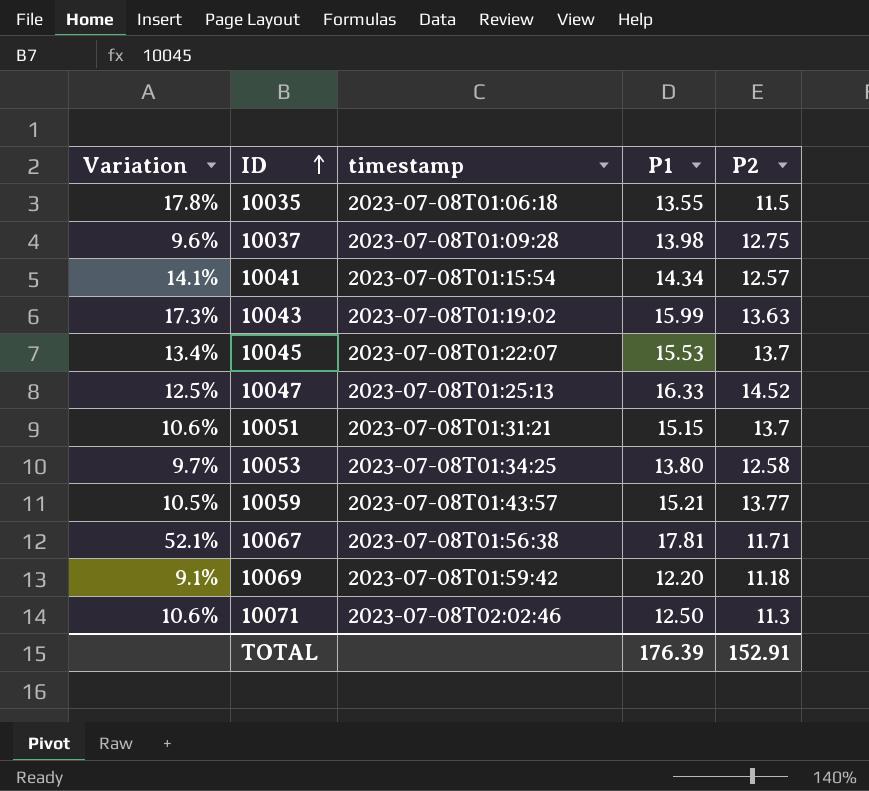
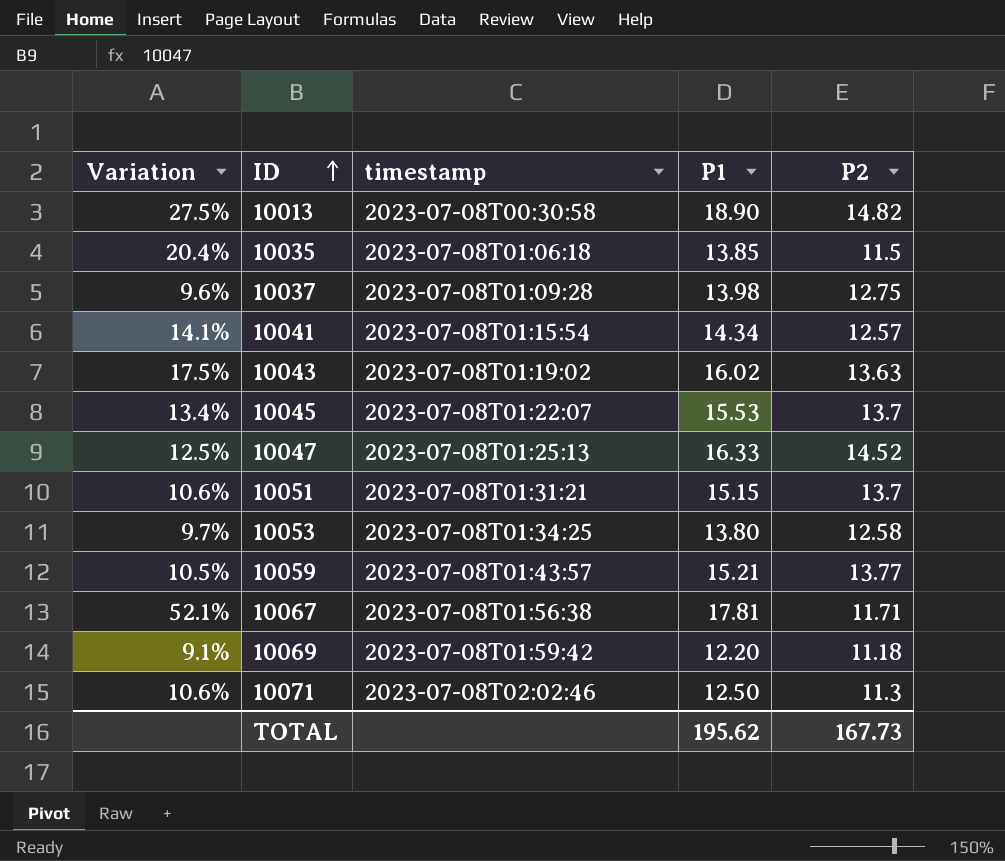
row 10013: none -> 27.5% | 2023-07-08T00:30:58 | 18.90 | 14.82
10035 | Variation: 17.8% -> 20.4%
10035 | P1: 13.55 -> 13.85
10043 | Variation: 17.3% -> 17.5%
10043 | P1: 15.99 -> 16.02
TOTAL | P1: 176.39 -> 195.62
TOTAL | P2: 152.91 -> 167.73

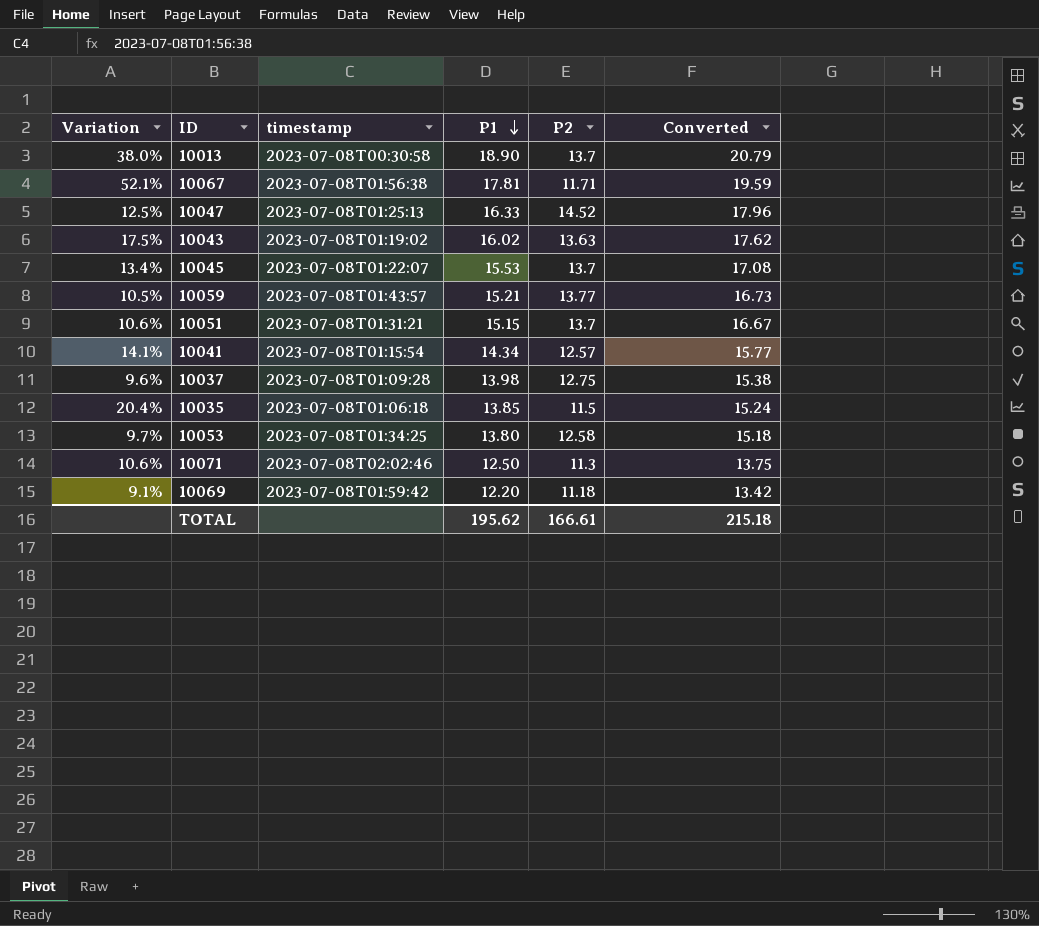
row order: ID ascending -> P1 descending
column Converted | formula: none -> [P1] * 1.1
10013 | Variation: 27.5% -> 38.0%
10013 | P2: 14.82 -> 13.7
TOTAL | P2: 167.73 -> 166.61

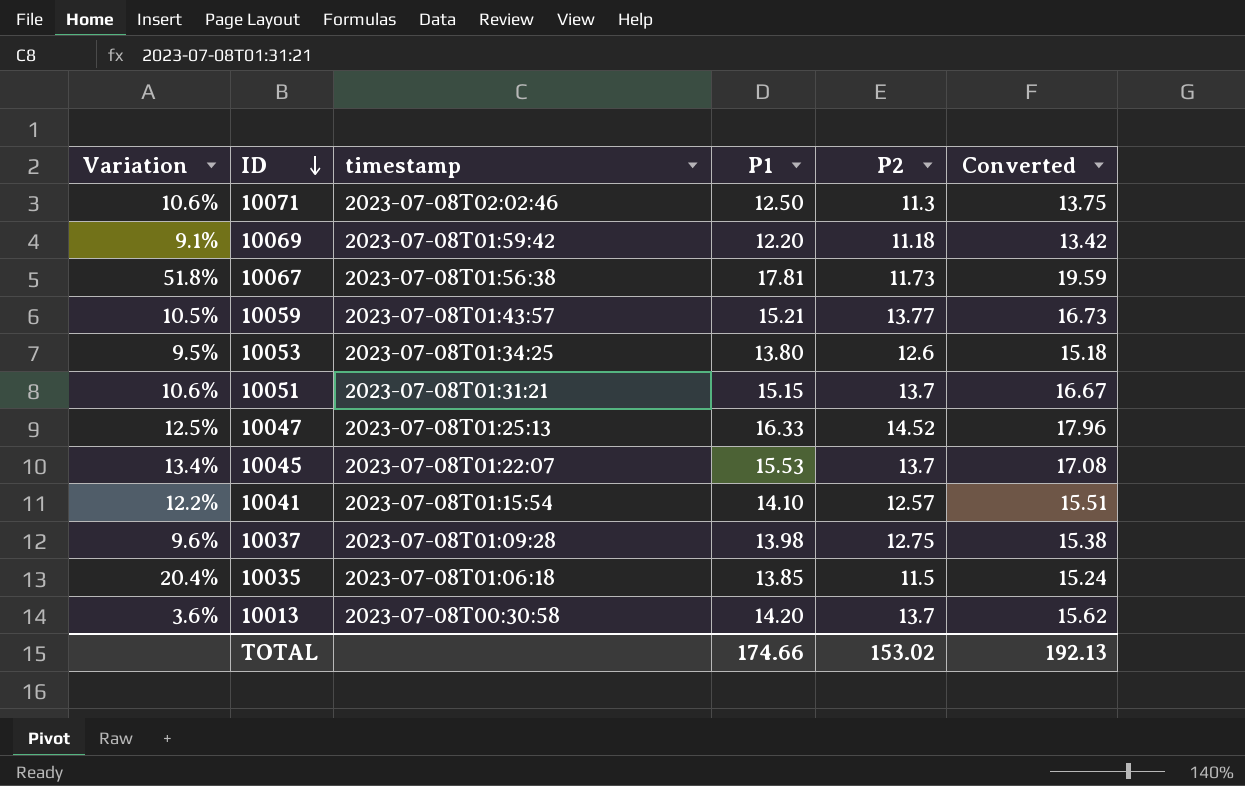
row order: P1 descending -> ID descending
row 10043: 17.5% | 2023-07-08T01:19:02 | 16.02 | 13.63 | 17.62 -> none
10067 | Variation: 52.1% -> 51.8%
10067 | P2: 11.71 -> 11.73
10053 | Variation: 9.7% -> 9.5%
10053 | P2: 12.58 -> 12.6
10041 | Variation: 14.1% -> 12.2%
10041 | P1: 14.34 -> 14.10
10041 | Converted: 15.77 -> 15.51
10013 | Variation: 38.0% -> 3.6%
10013 | P1: 18.90 -> 14.20
10013 | Converted: 20.79 -> 15.62
TOTAL | P1: 195.62 -> 174.66
TOTAL | P2: 166.61 -> 153.02
TOTAL | Converted: 215.18 -> 192.13

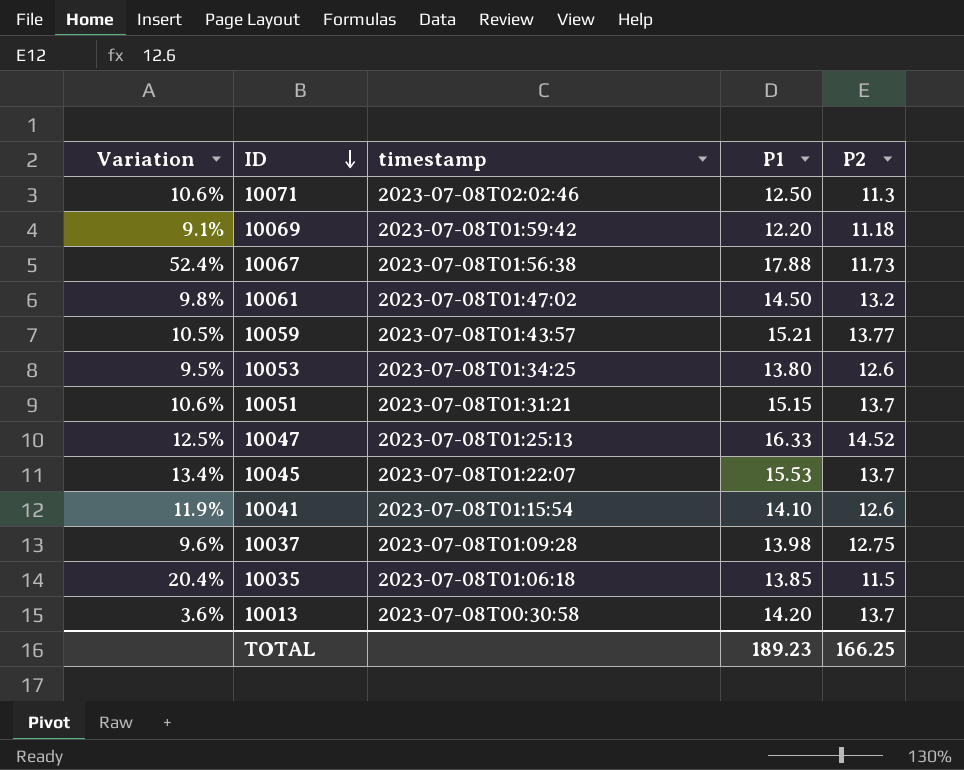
column Converted | formula: [P1] * 1.1 -> none
10067 | Variation: 51.8% -> 52.4%
10067 | P1: 17.81 -> 17.88
row 10061: none -> 9.8% | 2023-07-08T01:47:02 | 14.50 | 13.2
10041 | Variation: 12.2% -> 11.9%
10041 | P2: 12.57 -> 12.6
TOTAL | P1: 174.66 -> 189.23
TOTAL | P2: 153.02 -> 166.25

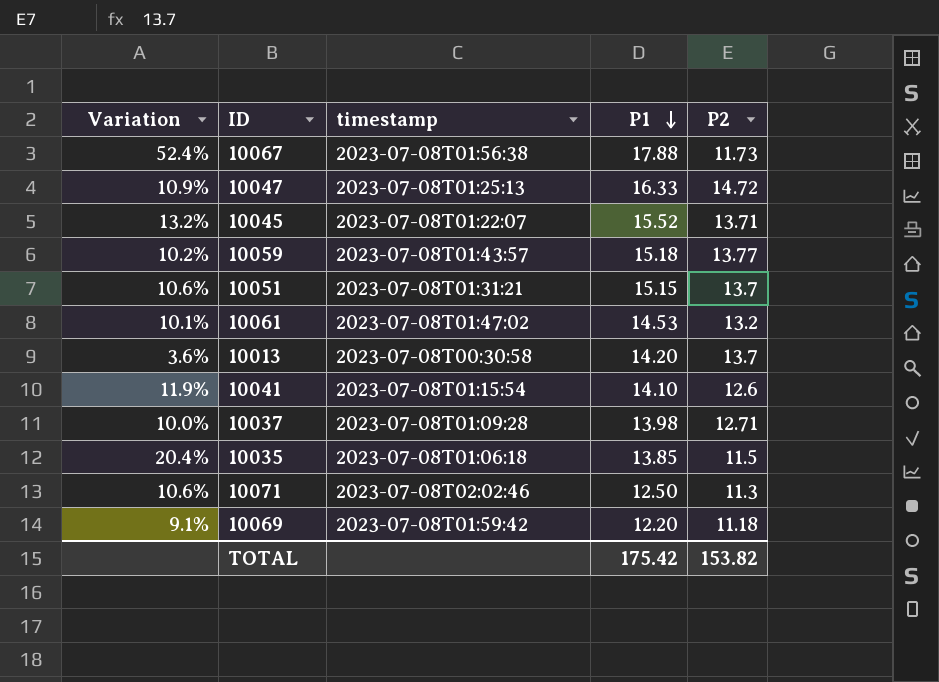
row order: ID descending -> P1 descending
row 10053: 9.5% | 2023-07-08T01:34:25 | 13.80 | 12.6 -> none
10047 | Variation: 12.5% -> 10.9%
10047 | P2: 14.52 -> 14.72
10045 | Variation: 13.4% -> 13.2%
10045 | P1: 15.53 -> 15.52
10045 | P2: 13.7 -> 13.71
10059 | Variation: 10.5% -> 10.2%
10059 | P1: 15.21 -> 15.18
10061 | Variation: 9.8% -> 10.1%
10061 | P1: 14.50 -> 14.53
10037 | Variation: 9.6% -> 10.0%
10037 | P2: 12.75 -> 12.71
TOTAL | P1: 189.23 -> 175.42
TOTAL | P2: 166.25 -> 153.82

